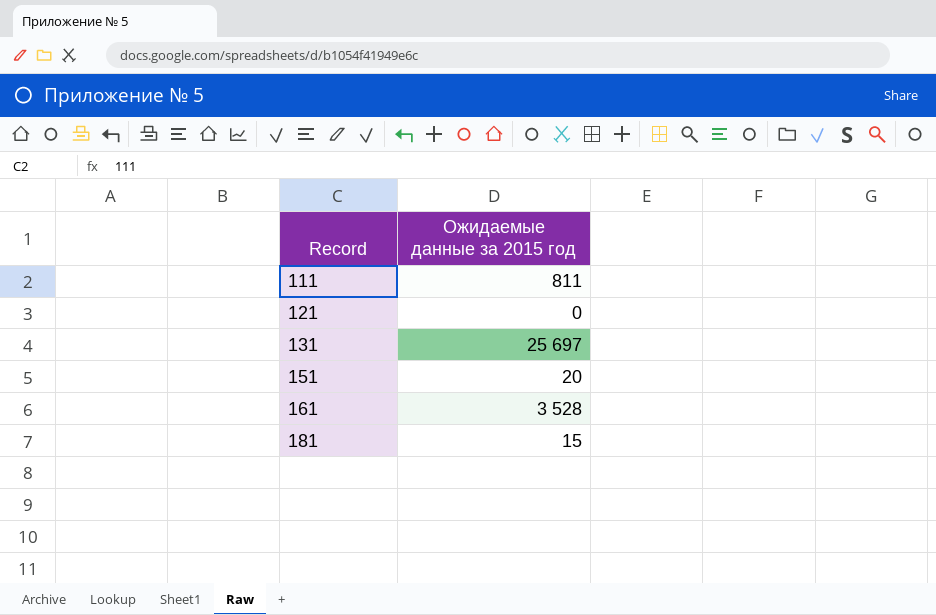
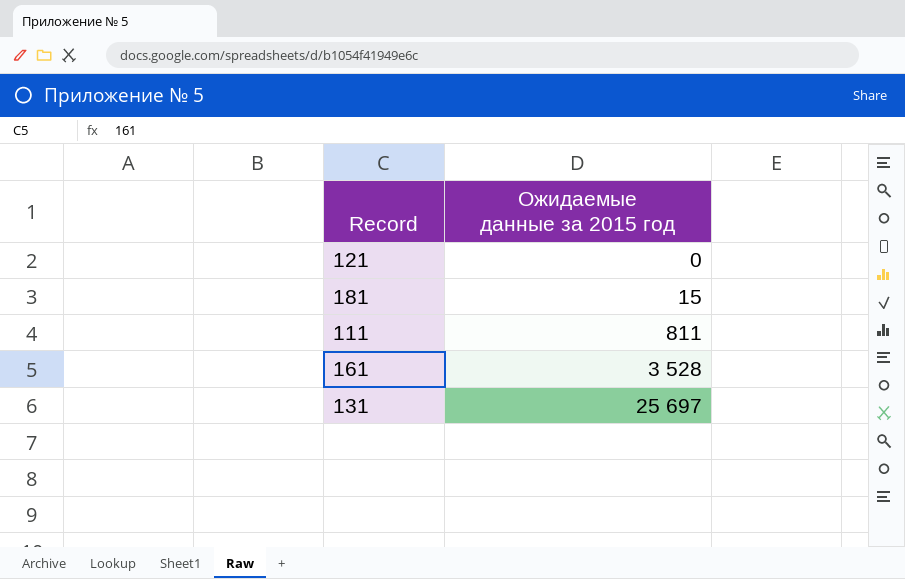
row order: Record ascending -> Ожидаемые данные за 2015 год ascending
row 151: 20 -> none

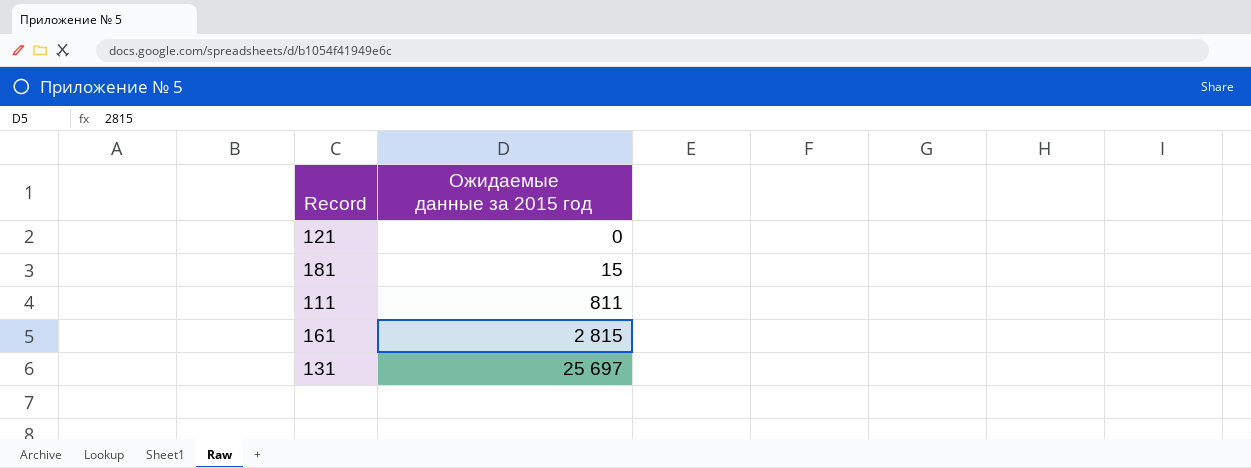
161 | Ожидаемые данные за 2015 год: 3 528 -> 2 815

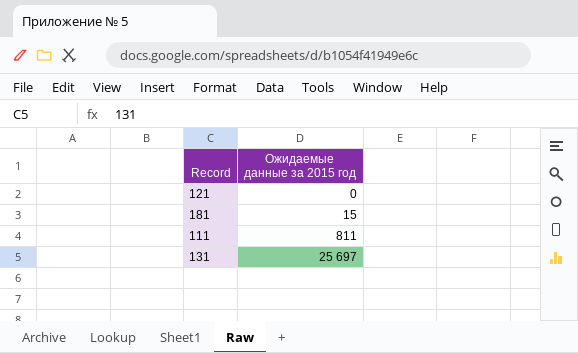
row 161: 2 815 -> none

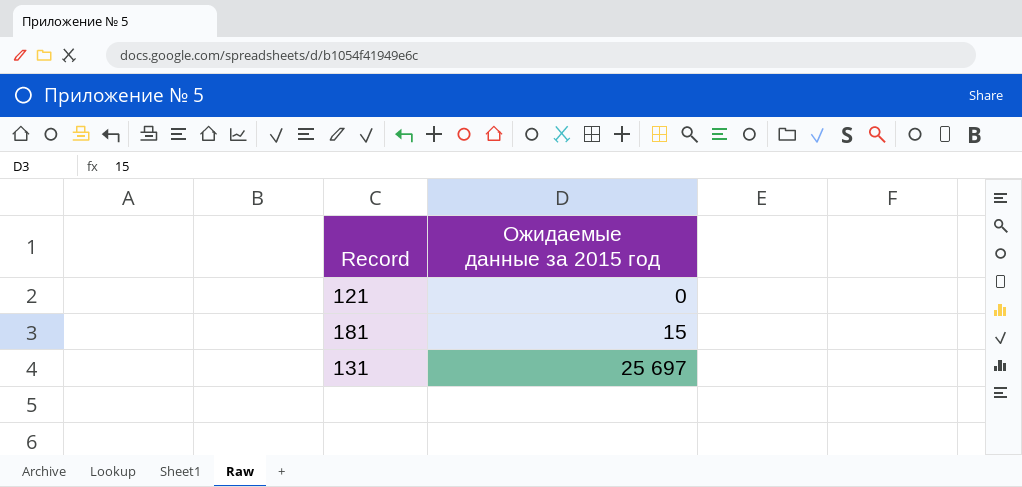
row 111: 811 -> none

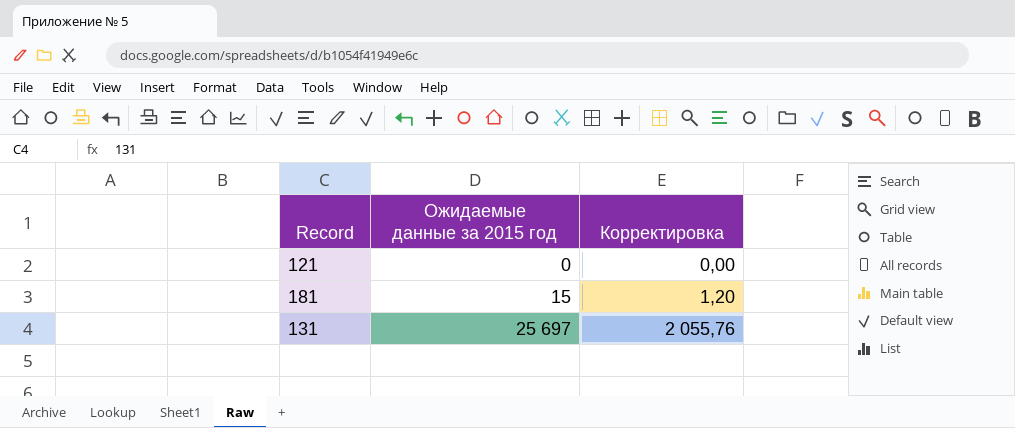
column Корректировка | formula: none -> [Ожидаемые данные за 2015 год] * 0,08

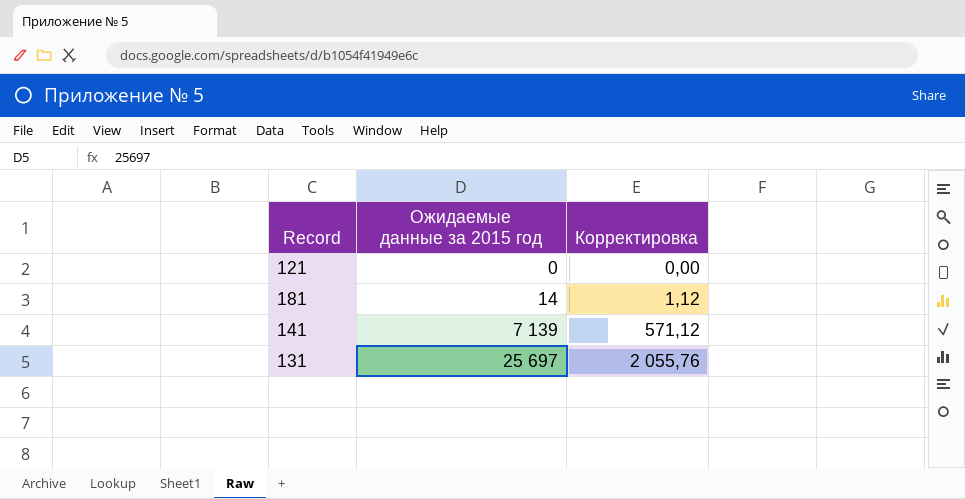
181 | Ожидаемые данные за 2015 год: 15 -> 14
181 | Корректировка: 1,20 -> 1,12
row 141: none -> 7 139 | 571,12

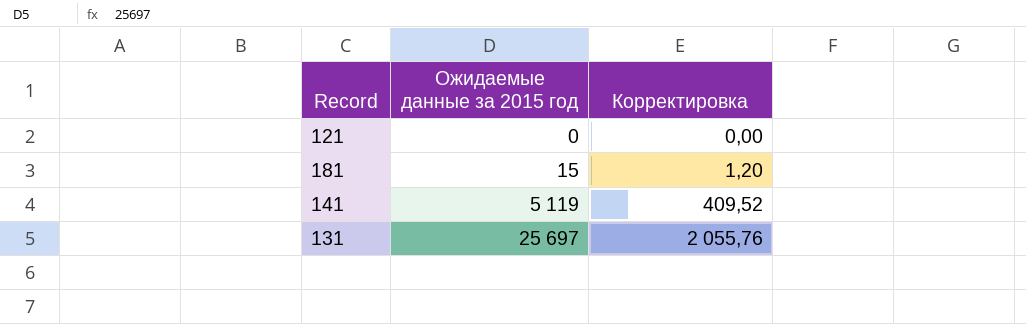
181 | Ожидаемые данные за 2015 год: 14 -> 15
181 | Корректировка: 1,12 -> 1,20
141 | Ожидаемые данные за 2015 год: 7 139 -> 5 119
141 | Корректировка: 571,12 -> 409,52

